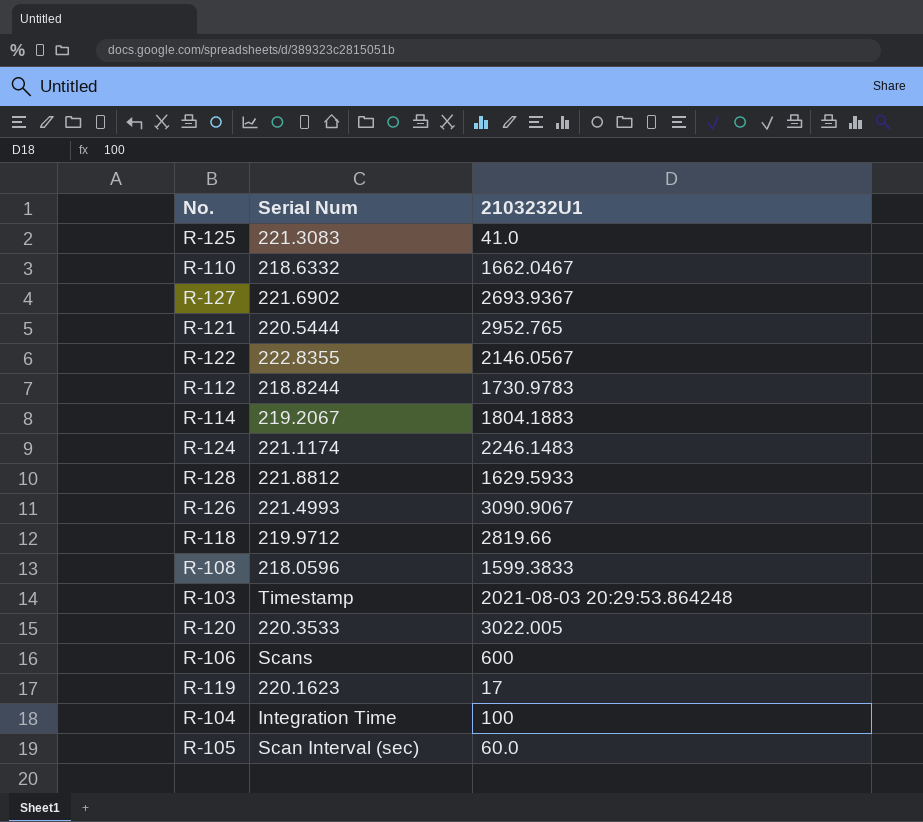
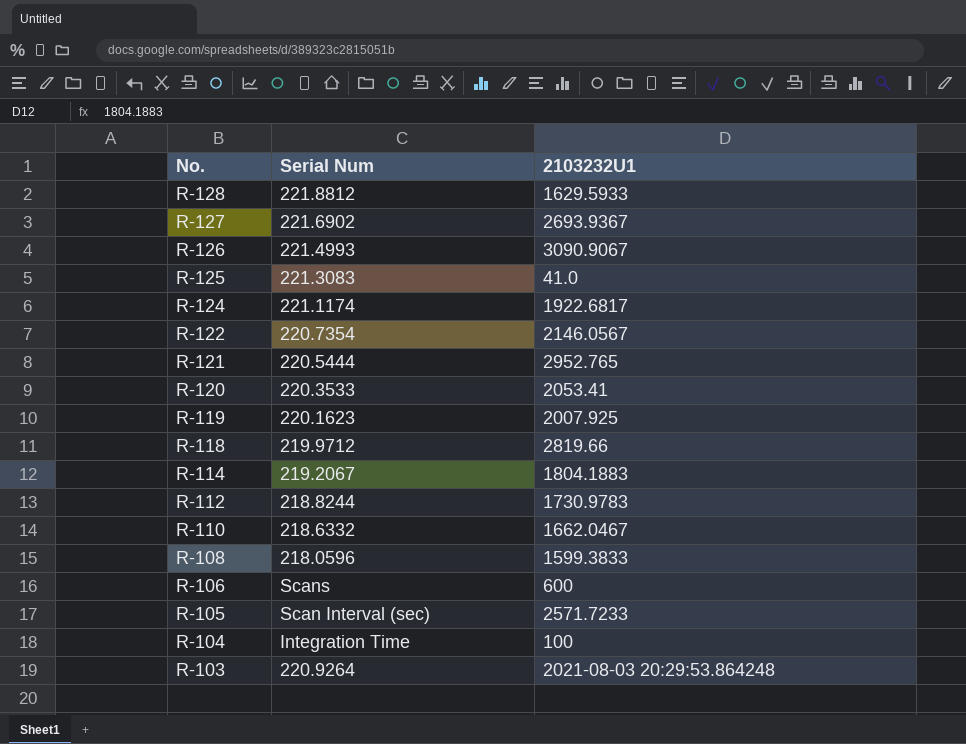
row order: none -> No. descending
R-124 | 2103232U1: 2246.1483 -> 1922.6817
R-122 | Serial Num: 222.8355 -> 220.7354
R-120 | 2103232U1: 3022.005 -> 2053.41
R-119 | 2103232U1: 17 -> 2007.925
R-105 | 2103232U1: 60.0 -> 2571.7233
R-103 | Serial Num: Timestamp -> 220.9264

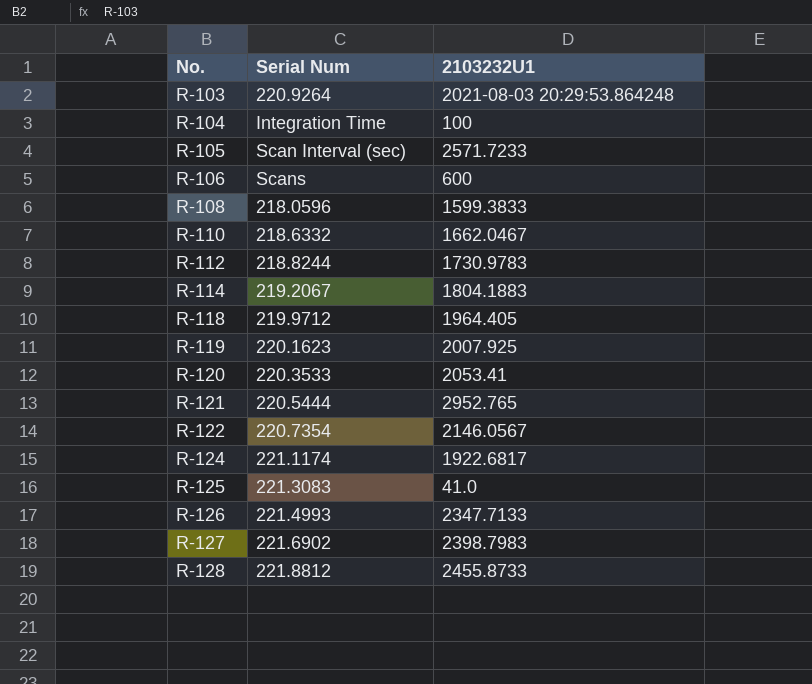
row order: No. descending -> No. ascending
R-118 | 2103232U1: 2819.66 -> 1964.405
R-126 | 2103232U1: 3090.9067 -> 2347.7133
R-127 | 2103232U1: 2693.9367 -> 2398.7983
R-128 | 2103232U1: 1629.5933 -> 2455.8733

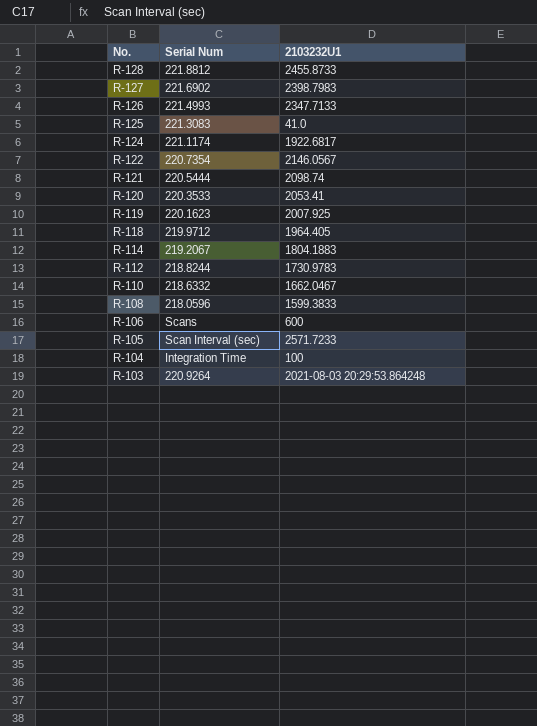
row order: No. ascending -> No. descending
R-121 | 2103232U1: 2952.765 -> 2098.74

